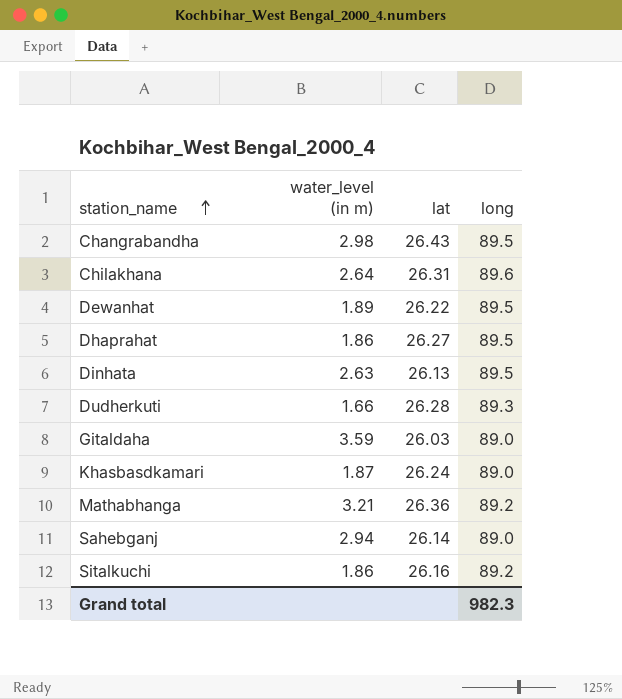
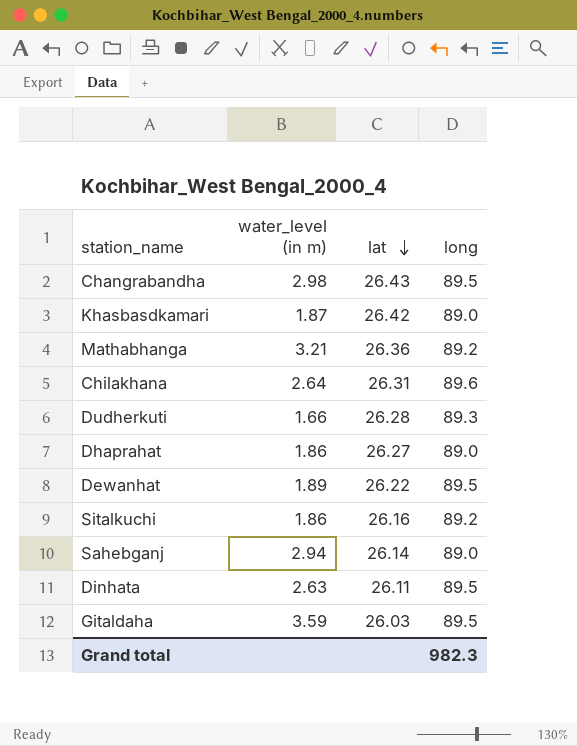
row order: station_name ascending -> lat descending
Khasbasdkamari | lat: 26.24 -> 26.42
Dhaprahat | long: 89.5 -> 89.0
Dinhata | lat: 26.13 -> 26.11
Gitaldaha | long: 89.0 -> 89.5

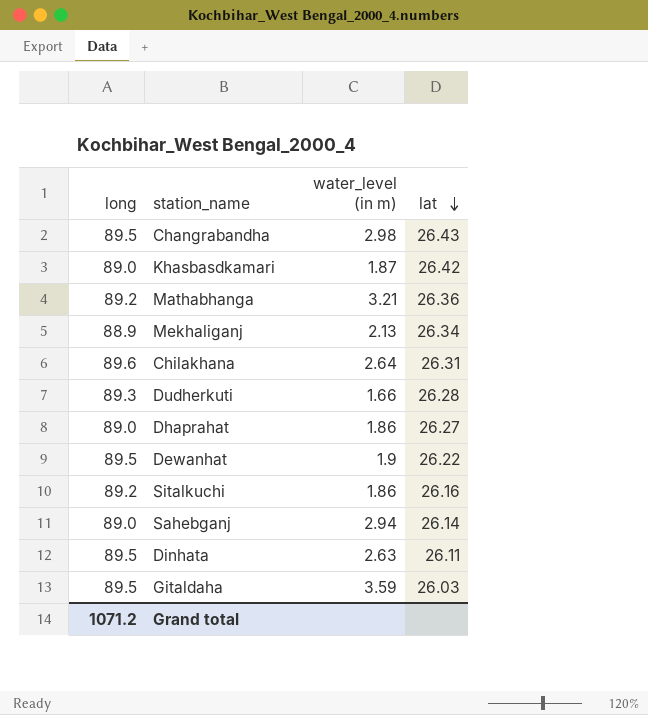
column long | position: 4 -> 1
row Mekhaliganj: none -> 88.9 | 2.13 | 26.34
Dewanhat | water_level (in m): 1.89 -> 1.9
Grand total | long: 982.3 -> 1071.2

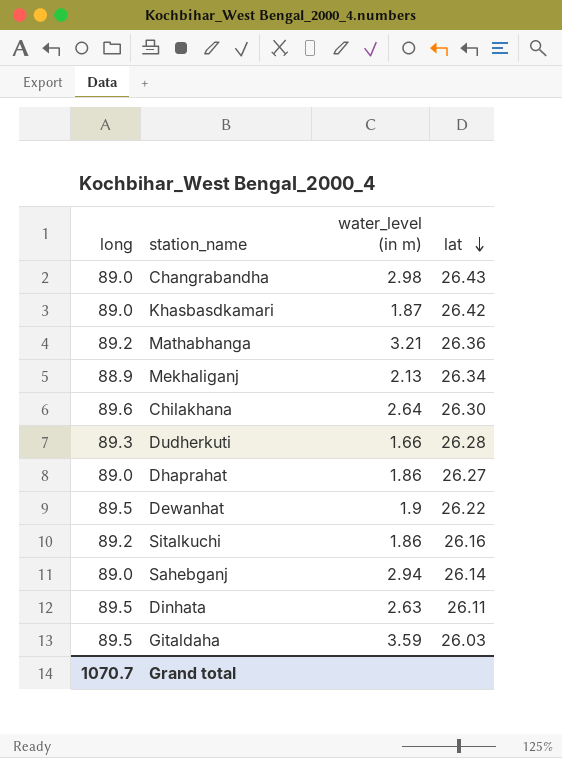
Changrabandha | long: 89.5 -> 89.0
Chilakhana | lat: 26.31 -> 26.30
Grand total | long: 1071.2 -> 1070.7

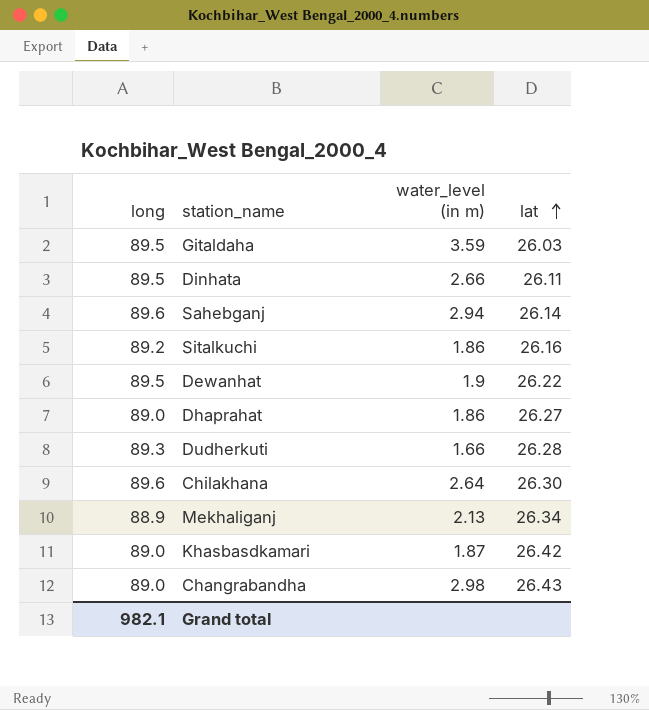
row order: lat descending -> lat ascending
row Mathabhanga: 89.2 | 3.21 | 26.36 -> none
Dinhata | water_level (in m): 2.63 -> 2.66
Sahebganj | long: 89.0 -> 89.6
Grand total | long: 1070.7 -> 982.1

